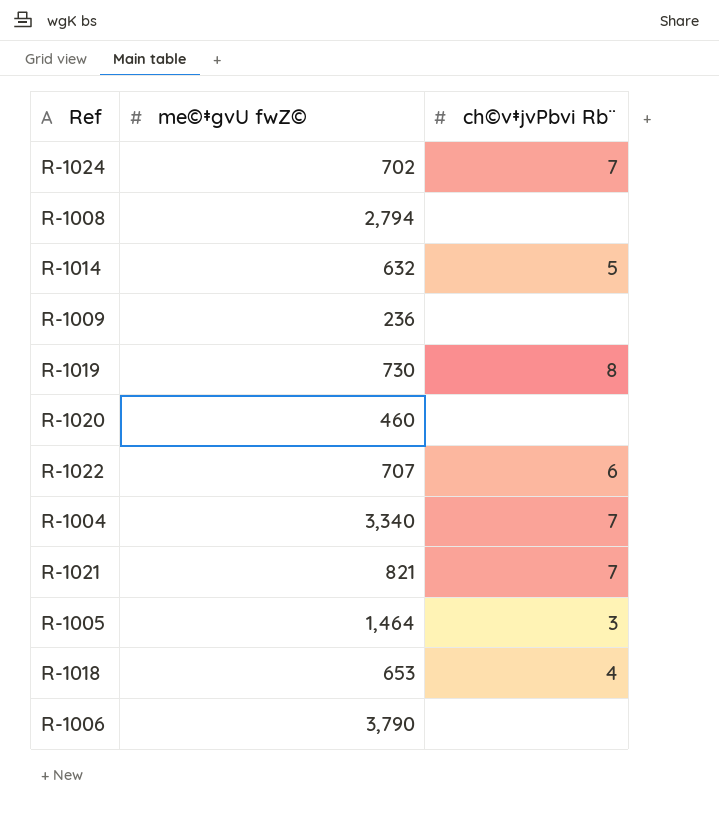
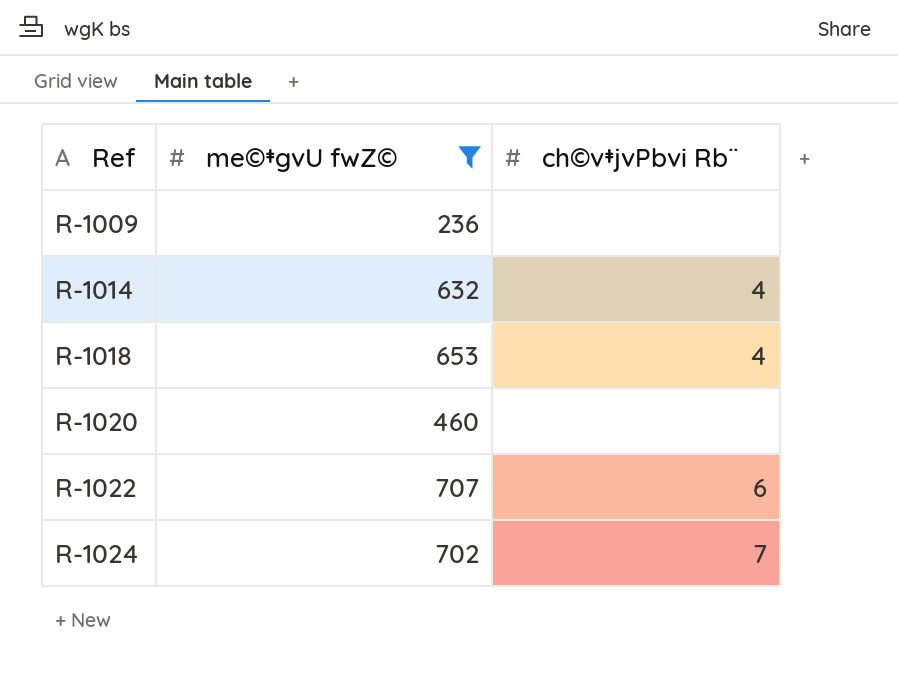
filter: none -> me©‡gvU fwZ© <= 707
row order: none -> Ref ascending
R-1014 | ch©v‡jvPbvi Rb¨: 5 -> 4

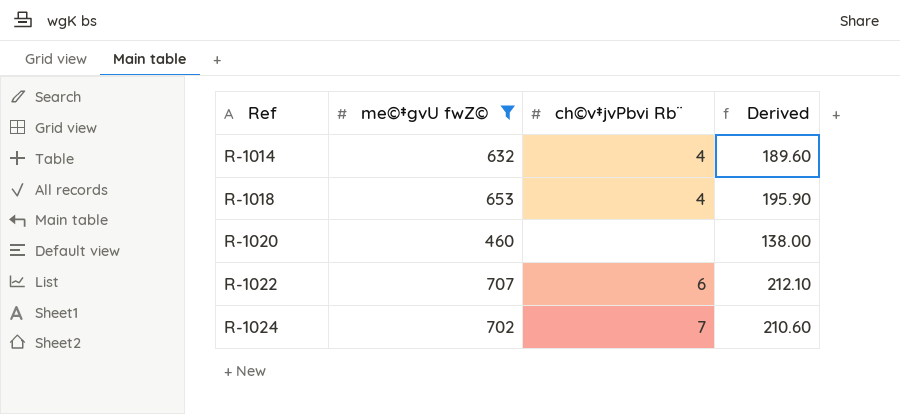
column Derived | formula: none -> [me©‡gvU fwZ©] * 0.3
row R-1009: 236 | none -> none

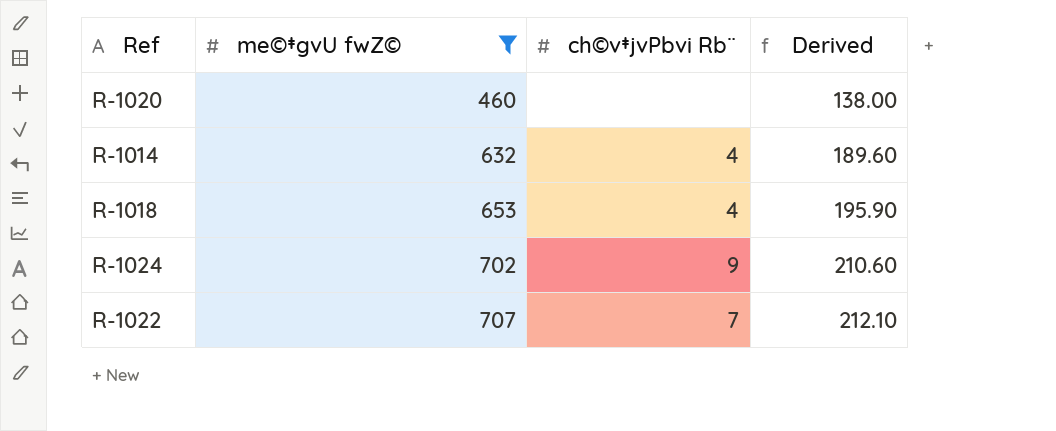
row order: Ref ascending -> me©‡gvU fwZ© ascending
R-1024 | ch©v‡jvPbvi Rb¨: 7 -> 9
R-1022 | ch©v‡jvPbvi Rb¨: 6 -> 7

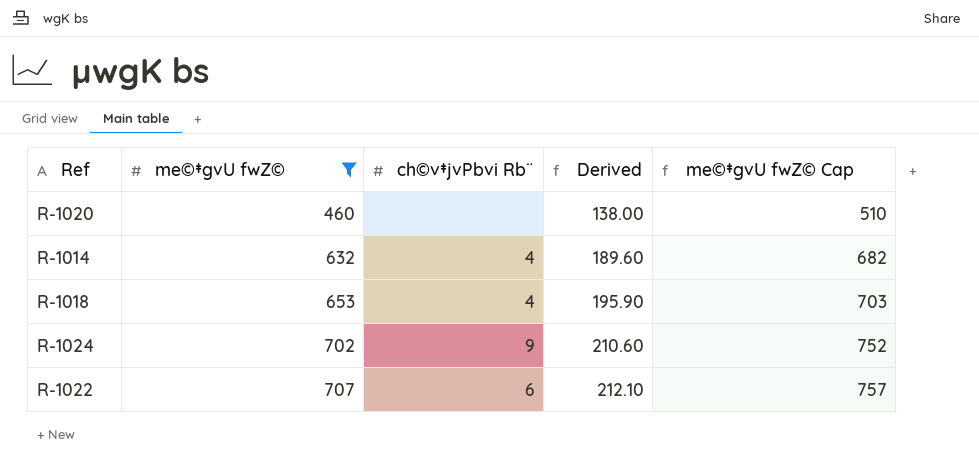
column me©‡gvU fwZ© Cap | formula: none -> [me©‡gvU fwZ©] + 50
R-1022 | ch©v‡jvPbvi Rb¨: 7 -> 6

